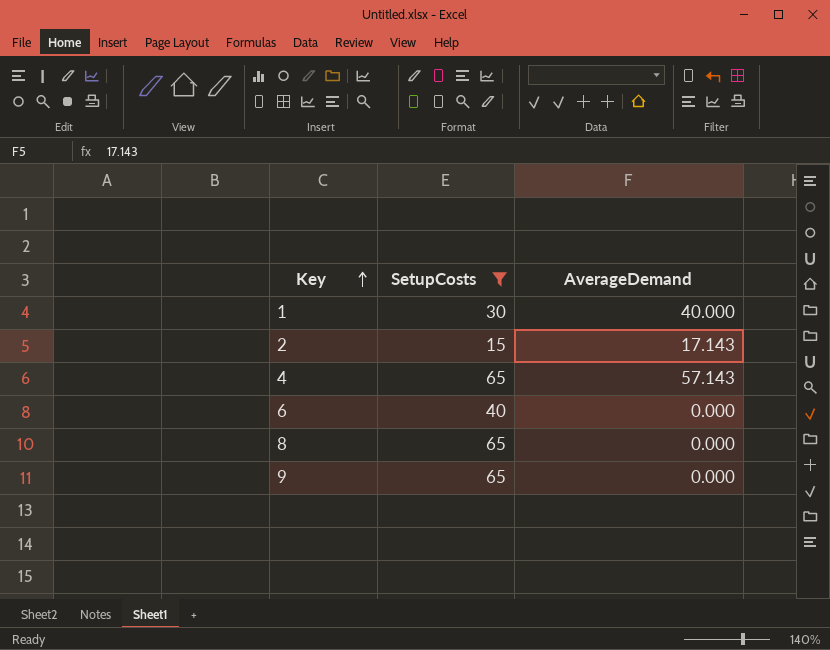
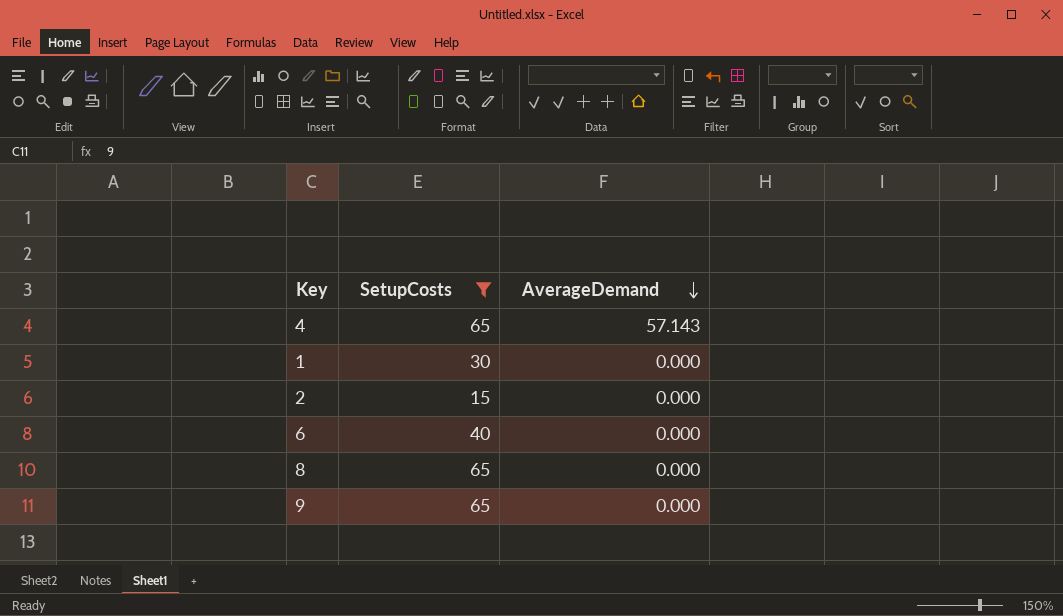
row order: Key ascending -> AverageDemand descending
1 | AverageDemand: 40.000 -> 0.000
2 | AverageDemand: 17.143 -> 0.000

